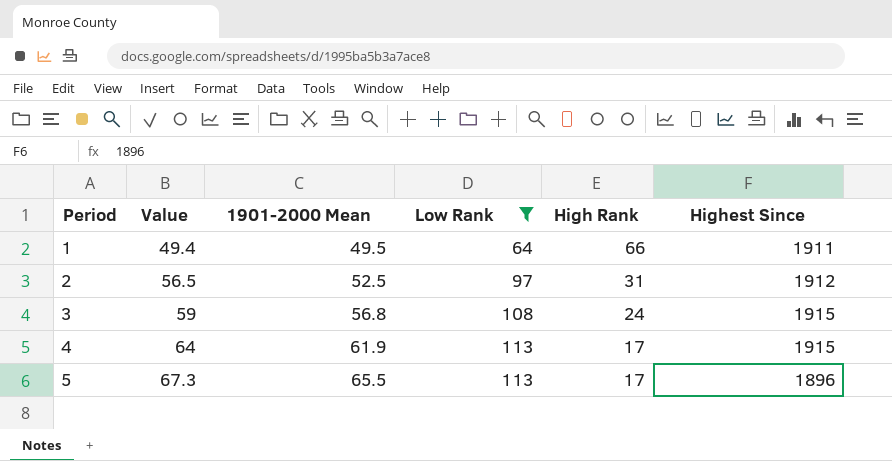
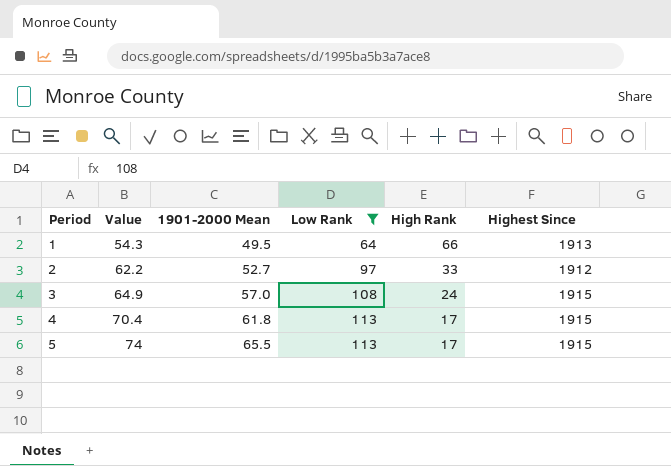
1 | Value: 49.4 -> 54.3
1 | Highest Since: 1911 -> 1913
2 | Value: 56.5 -> 62.2
2 | 1901-2000 Mean: 52.5 -> 52.7
2 | High Rank: 31 -> 33
3 | Value: 59 -> 64.9
3 | 1901-2000 Mean: 56.8 -> 57.0
4 | Value: 64 -> 70.4
4 | 1901-2000 Mean: 61.9 -> 61.8
5 | Value: 67.3 -> 74
5 | Highest Since: 1896 -> 1915

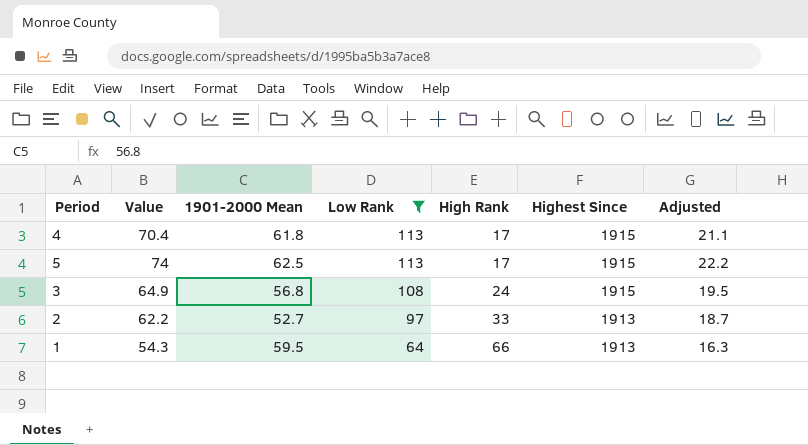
row order: Period ascending -> Low Rank descending
column Adjusted | formula: none -> [Value] * 0.3
5 | 1901-2000 Mean: 65.5 -> 62.5
3 | 1901-2000 Mean: 57.0 -> 56.8
2 | Highest Since: 1912 -> 1913
1 | 1901-2000 Mean: 49.5 -> 59.5

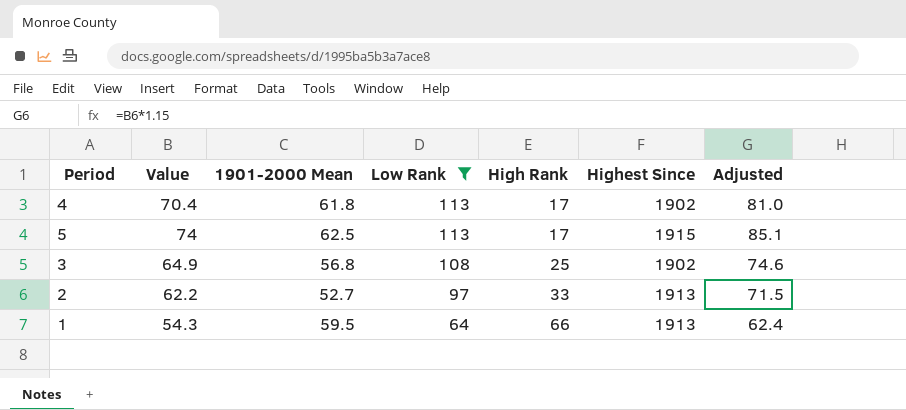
column Adjusted | formula: [Value] * 0.3 -> [Value] * 1.15
4 | Highest Since: 1915 -> 1902
3 | High Rank: 24 -> 25
3 | Highest Since: 1915 -> 1902

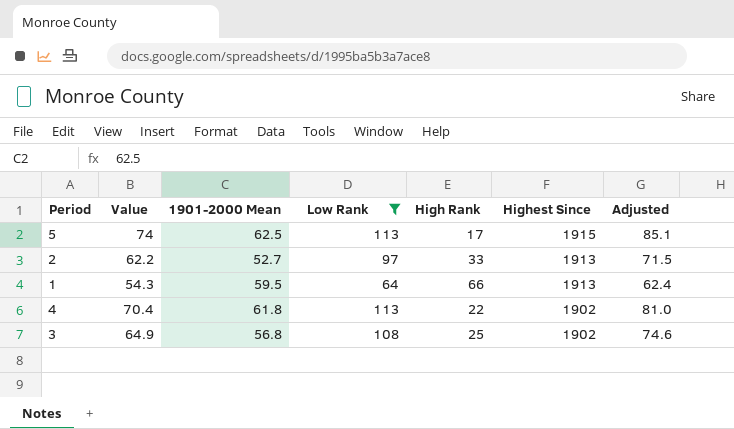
row order: Low Rank descending -> Highest Since descending
4 | High Rank: 17 -> 22

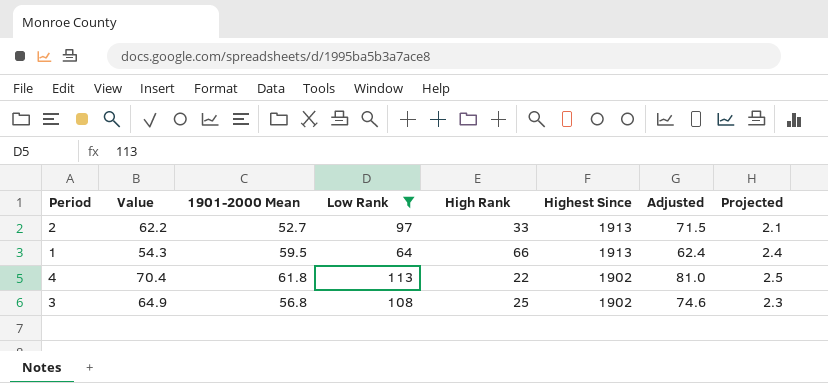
column Projected | formula: none -> [1901-2000 Mean] * 0.04
row 5: 74 | 62.5 | 113 | 17 | 1915 | 85.1 -> none

